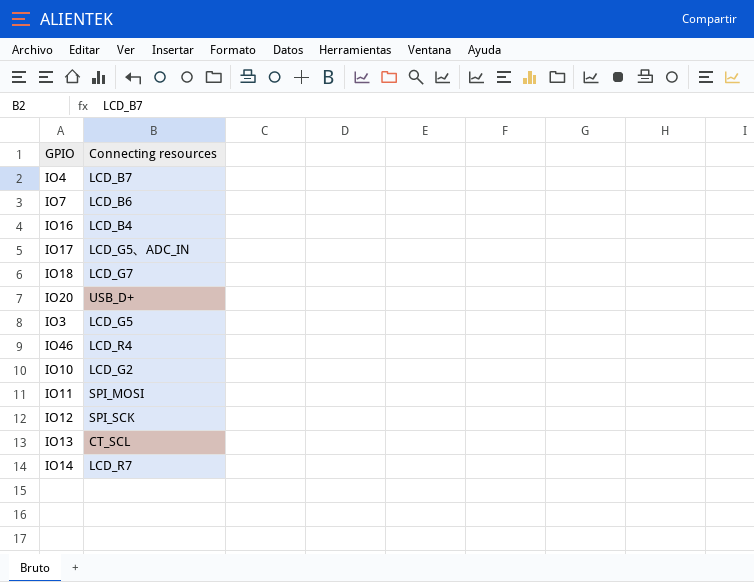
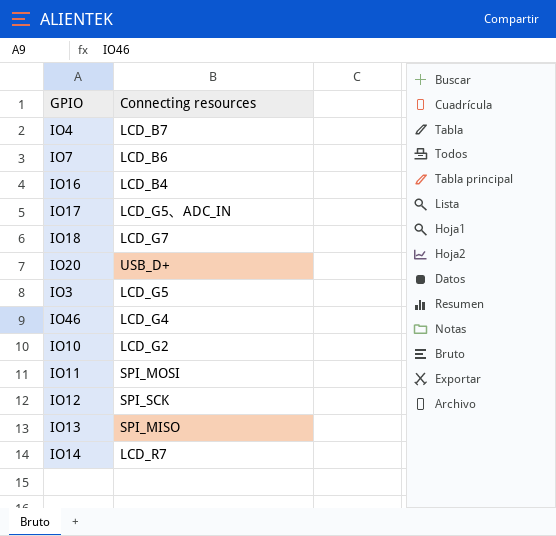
IO46 | Connecting resources: LCD_R4 -> LCD_G4
IO13 | Connecting resources: CT_SCL -> SPI_MISO

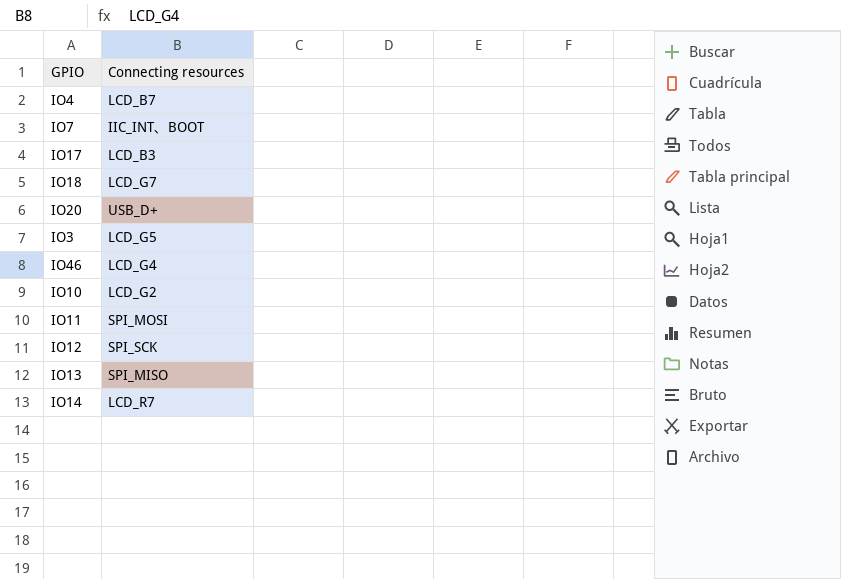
row IO16: LCD_B4 -> none
IO7 | Connecting resources: LCD_B6 -> IIC_INT、BOOT
IO17 | Connecting resources: LCD_G5、ADC_IN -> LCD_B3

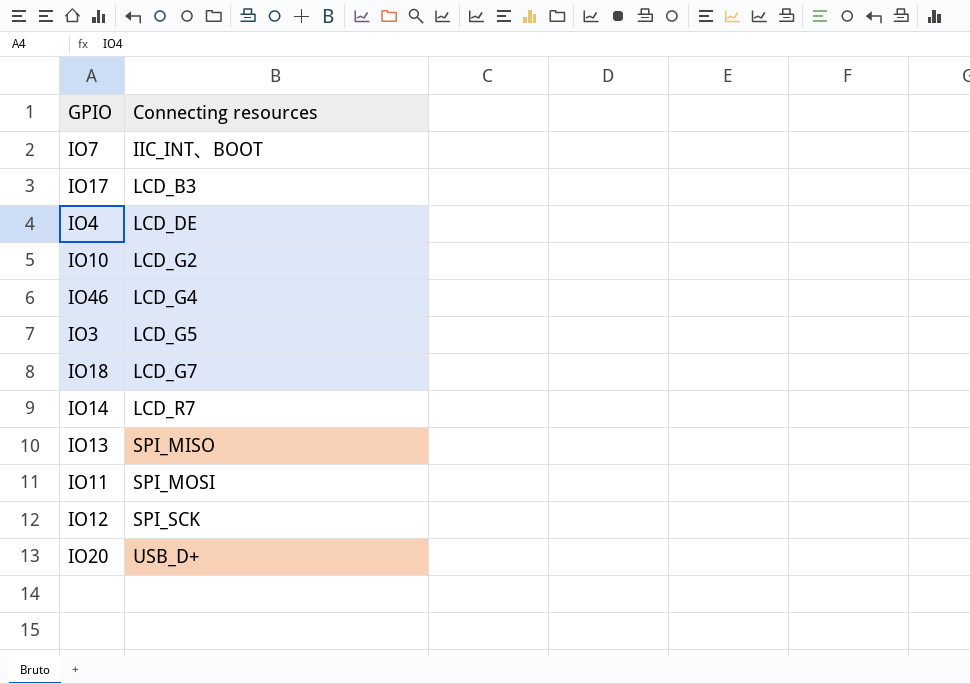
row order: none -> Connecting resources ascending
IO4 | Connecting resources: LCD_B7 -> LCD_DE

